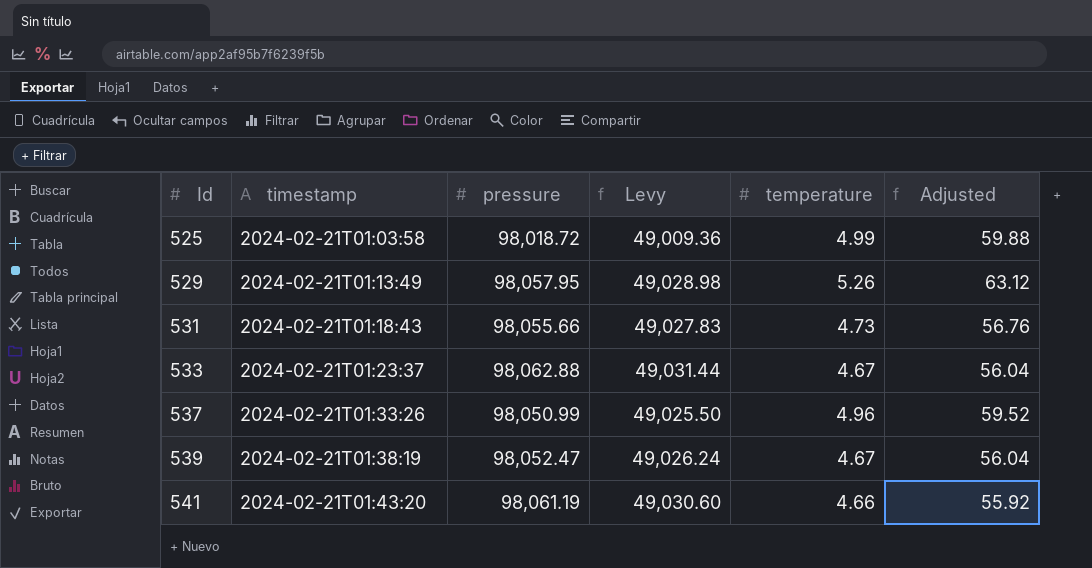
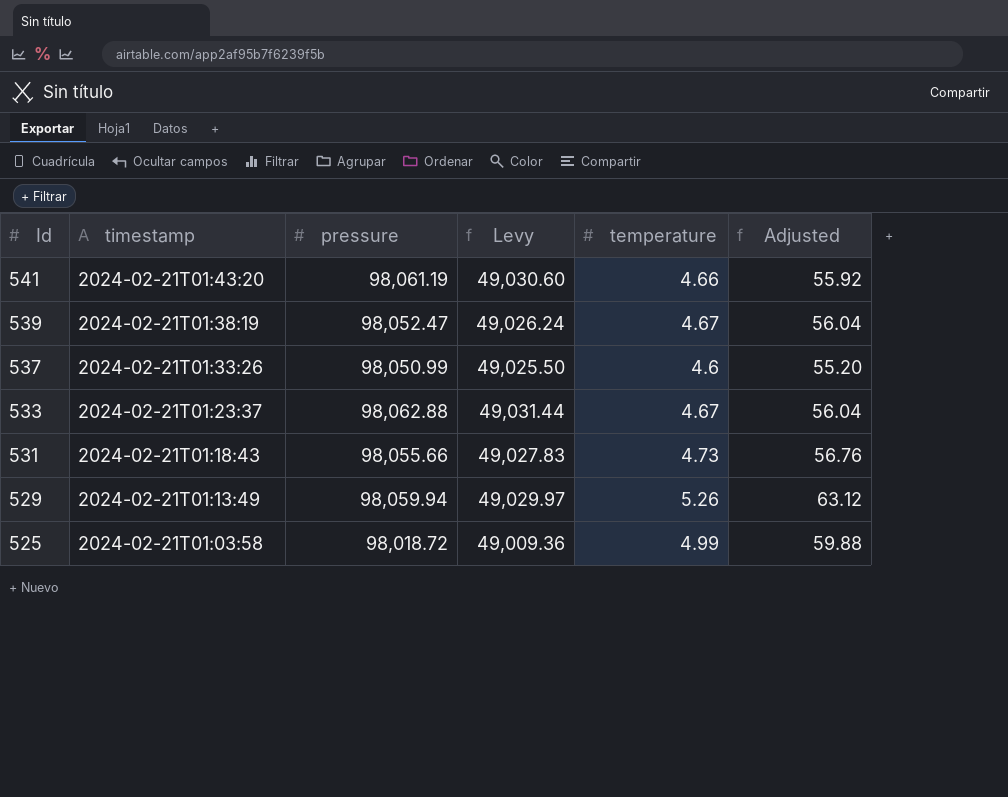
row order: Id ascending -> Id descending
537 | temperature: 4.96 -> 4.6
537 | Adjusted: 59.52 -> 55.20
529 | pressure: 98,057.95 -> 98,059.94
529 | Levy: 49,028.98 -> 49,029.97

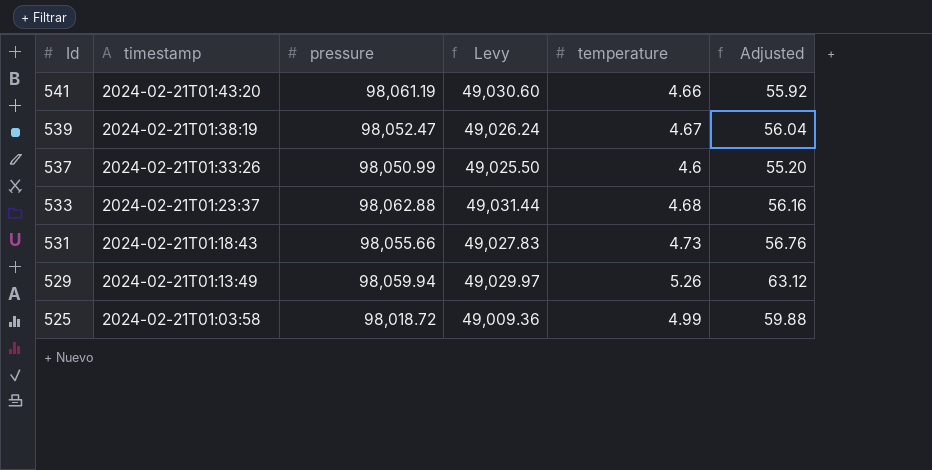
533 | temperature: 4.67 -> 4.68
533 | Adjusted: 56.04 -> 56.16

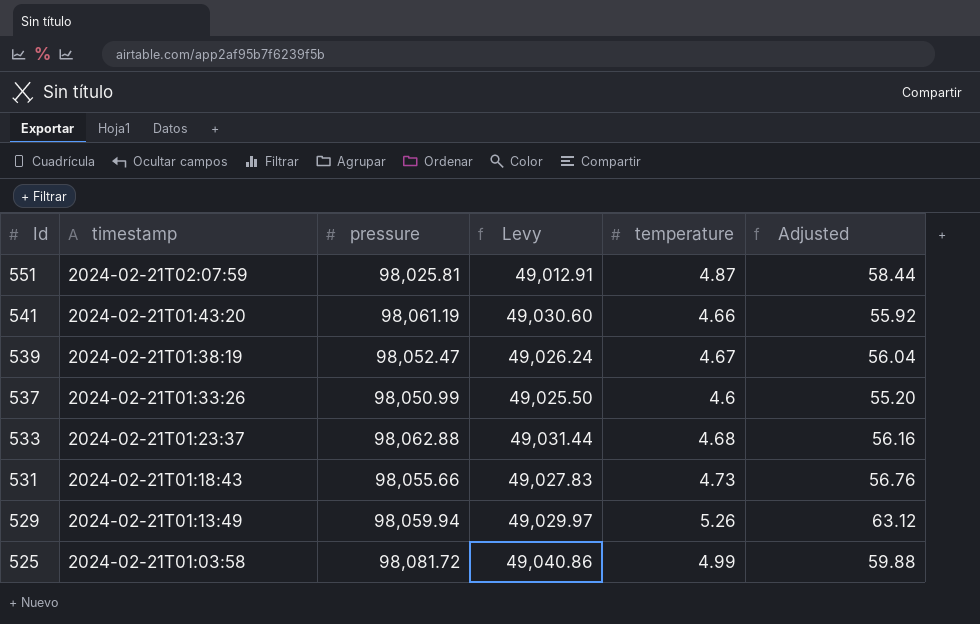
row 551: none -> 2024-02-21T02:07:59 | 98,025.81 | 49,012.91 | 4.87 | 58.44
525 | pressure: 98,018.72 -> 98,081.72
525 | Levy: 49,009.36 -> 49,040.86

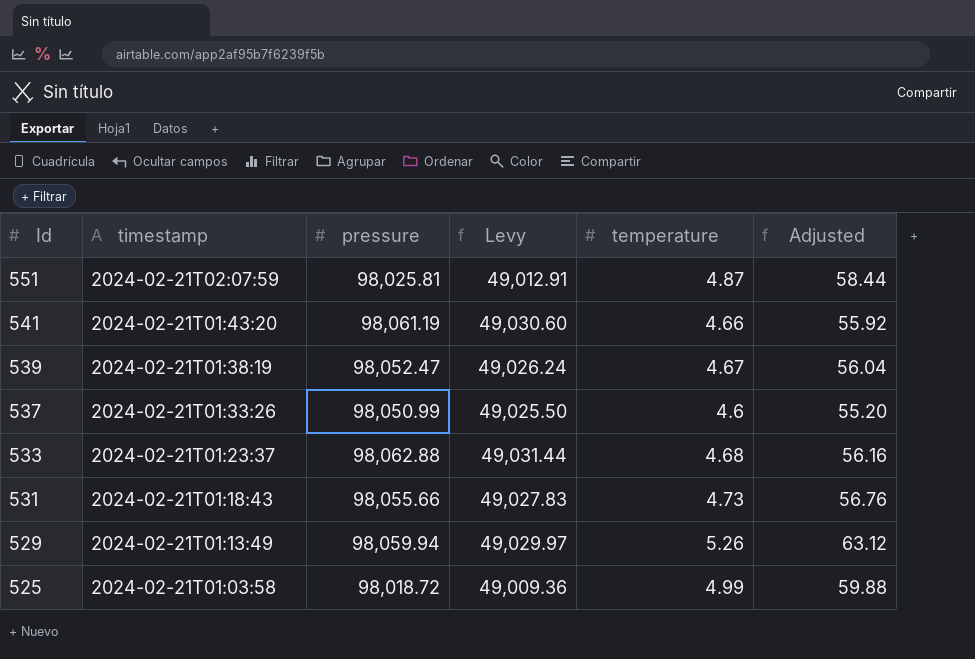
525 | pressure: 98,081.72 -> 98,018.72
525 | Levy: 49,040.86 -> 49,009.36

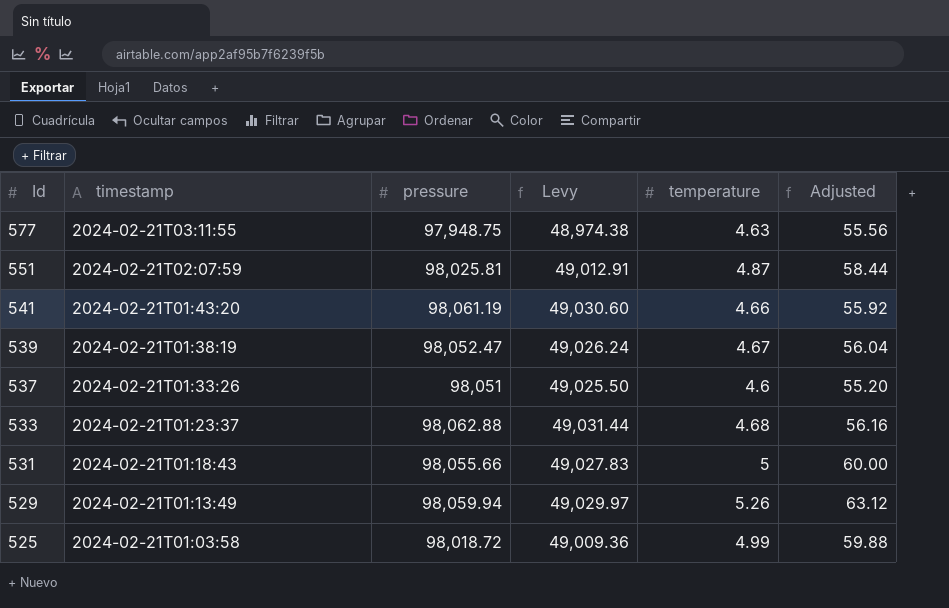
row 577: none -> 2024-02-21T03:11:55 | 97,948.75 | 48,974.38 | 4.63 | 55.56
537 | pressure: 98,050.99 -> 98,051
531 | temperature: 4.73 -> 5
531 | Adjusted: 56.76 -> 60.00

